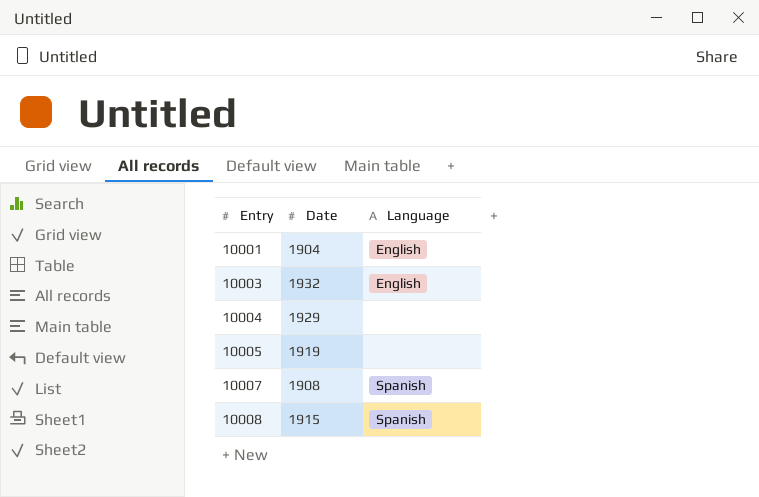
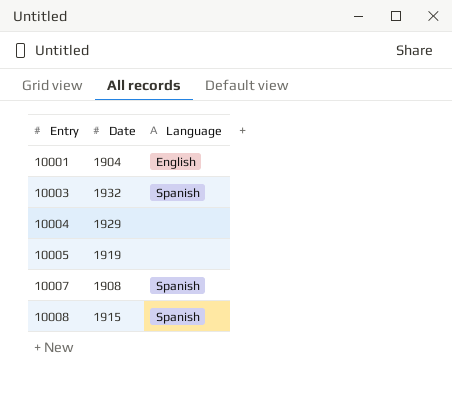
10003 | Language: English -> Spanish

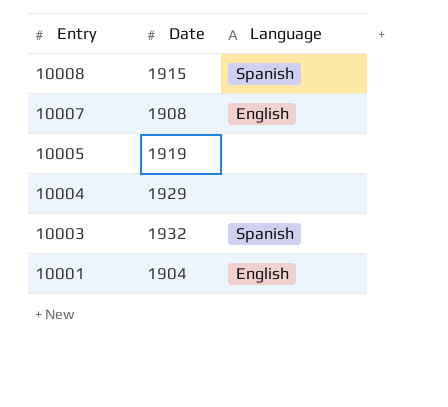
row order: Entry ascending -> Entry descending
10007 | Language: Spanish -> English

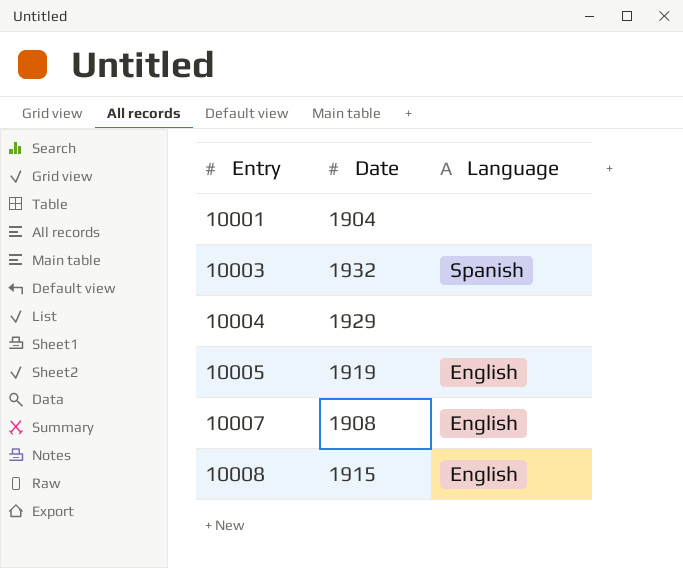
row order: Entry descending -> Entry ascending
10001 | Language: English -> none
10005 | Language: none -> English
10008 | Language: Spanish -> English

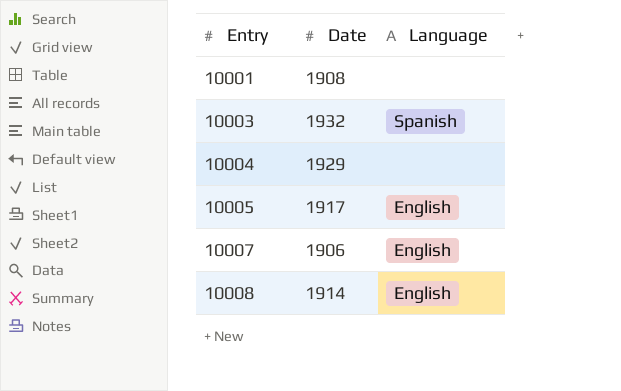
10001 | Date: 1904 -> 1908
10005 | Date: 1919 -> 1917
10007 | Date: 1908 -> 1906
10008 | Date: 1915 -> 1914

